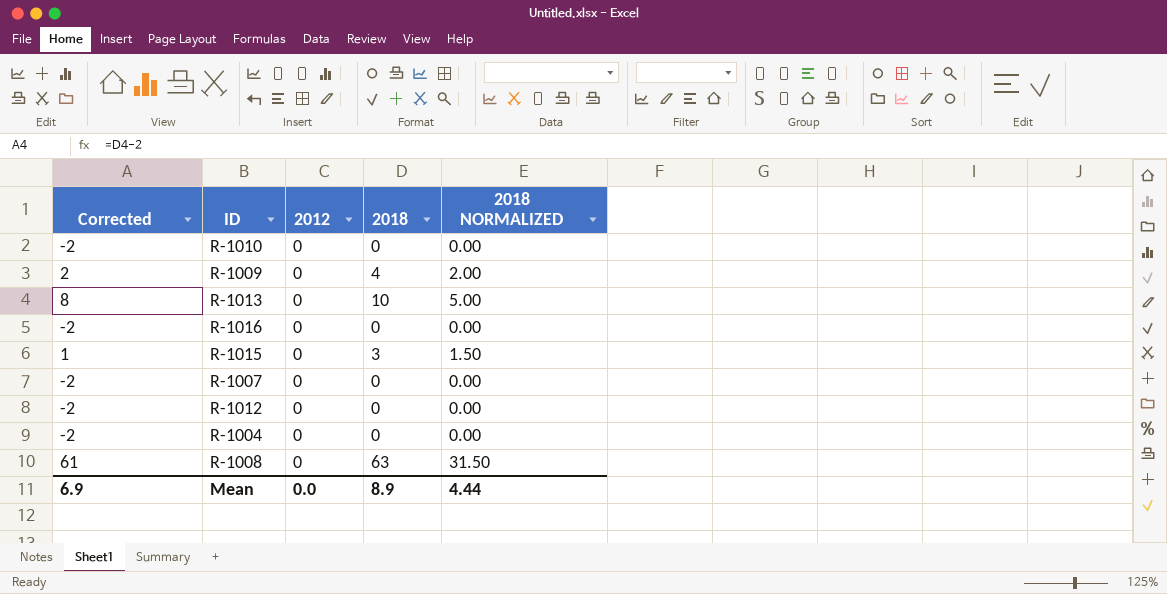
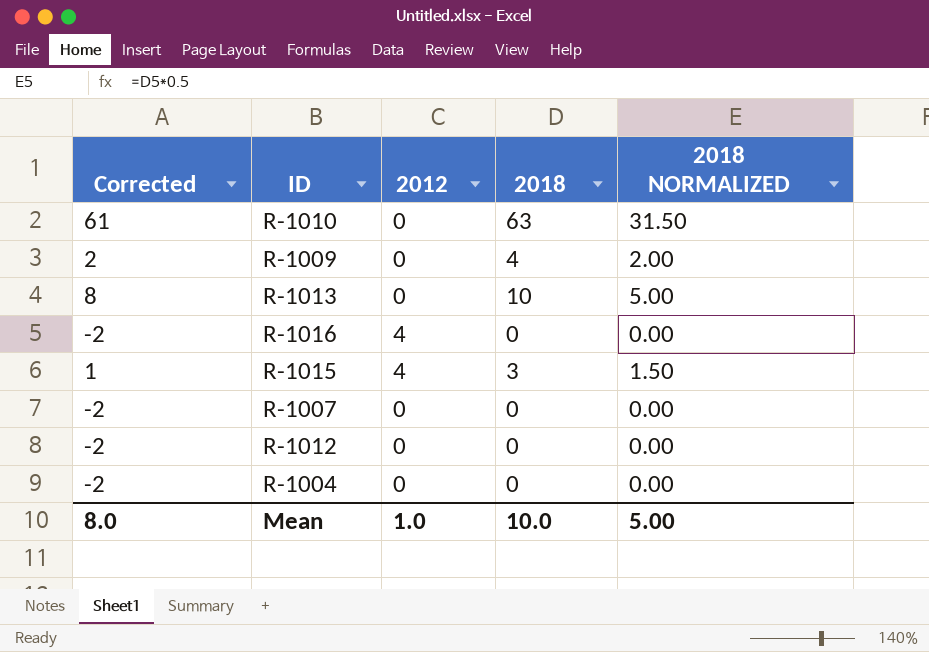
row R-1008: 61 | 0 | 63 | 31.50 -> none
R-1010 | Corrected: -2 -> 61
R-1010 | 2018: 0 -> 63
R-1010 | 2018 NORMALIZED: 0.00 -> 31.50
R-1016 | 2012: 0 -> 4
R-1015 | 2012: 0 -> 4
Mean | Corrected: 6.9 -> 8.0
Mean | 2012: 0.0 -> 1.0
Mean | 2018: 8.9 -> 10.0
Mean | 2018 NORMALIZED: 4.44 -> 5.00

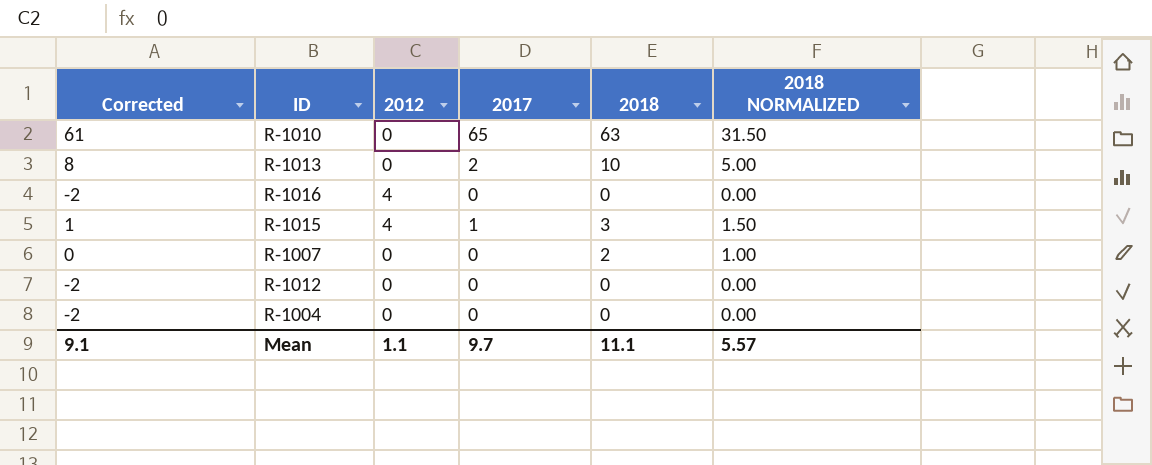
column 2017 | position: none -> 4
row R-1009: 2 | 0 | 4 | 2.00 -> none
R-1007 | Corrected: -2 -> 0
R-1007 | 2018: 0 -> 2
R-1007 | 2018 NORMALIZED: 0.00 -> 1.00
Mean | Corrected: 8.0 -> 9.1
Mean | 2012: 1.0 -> 1.1
Mean | 2018: 10.0 -> 11.1
Mean | 2018 NORMALIZED: 5.00 -> 5.57

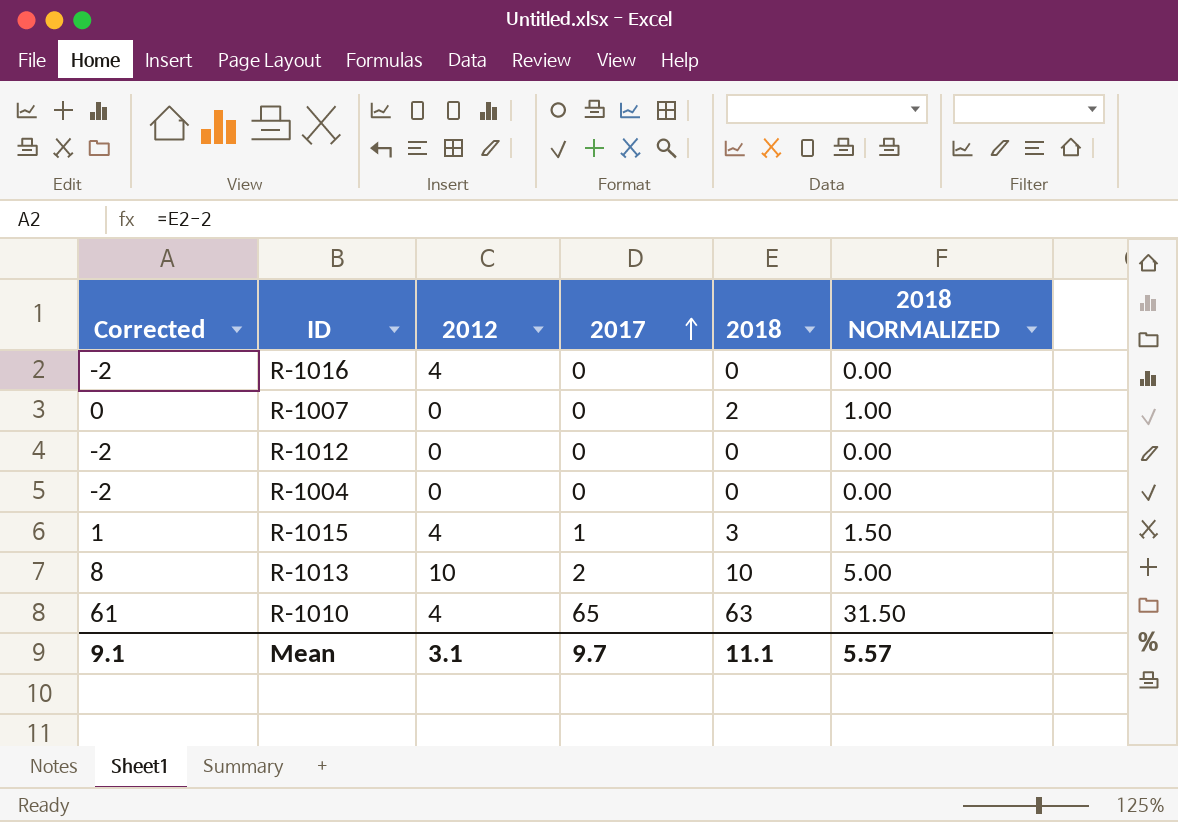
row order: none -> 2017 ascending
R-1013 | 2012: 0 -> 10
R-1010 | 2012: 0 -> 4
Mean | 2012: 1.1 -> 3.1

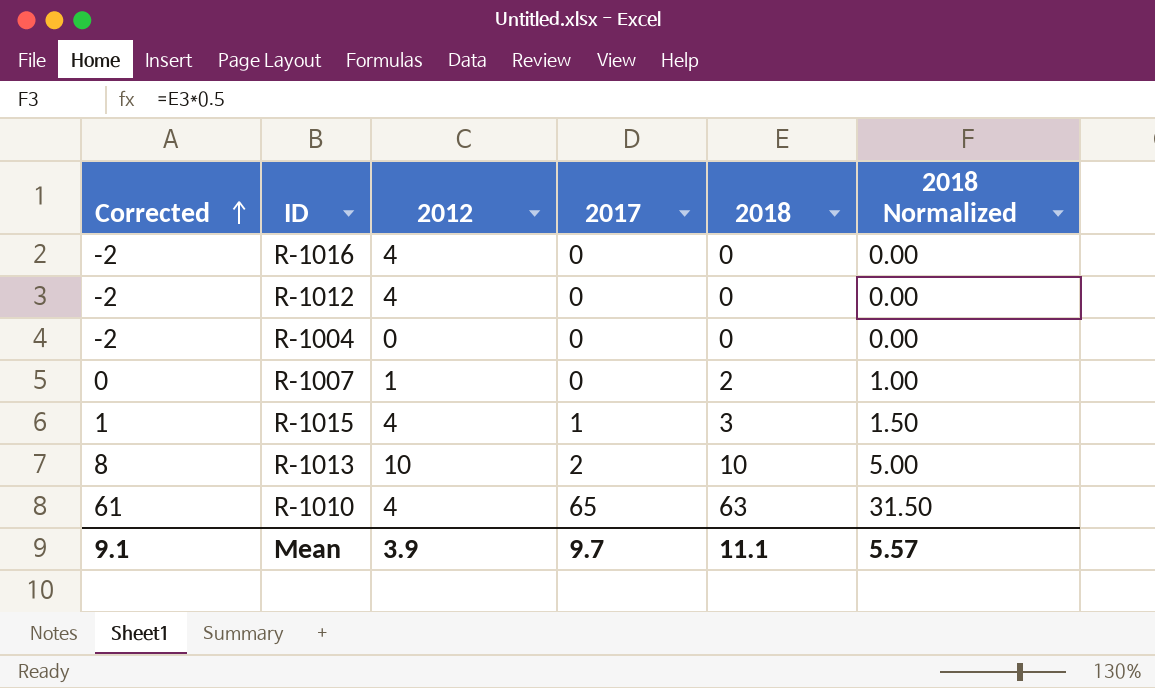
row order: 2017 ascending -> Corrected ascending
column name: 2018 NORMALIZED -> 2018 Normalized
R-1012 | 2012: 0 -> 4
R-1007 | 2012: 0 -> 1
Mean | 2012: 3.1 -> 3.9

